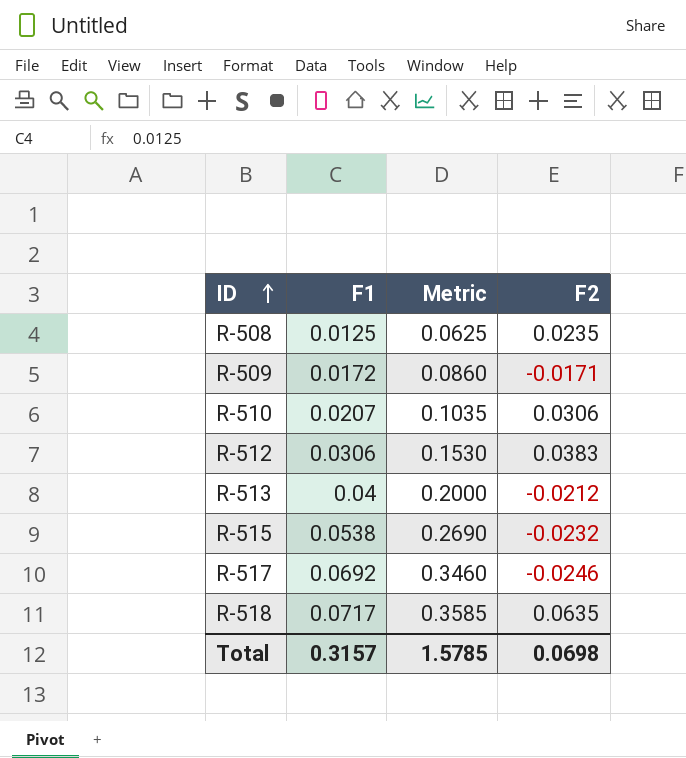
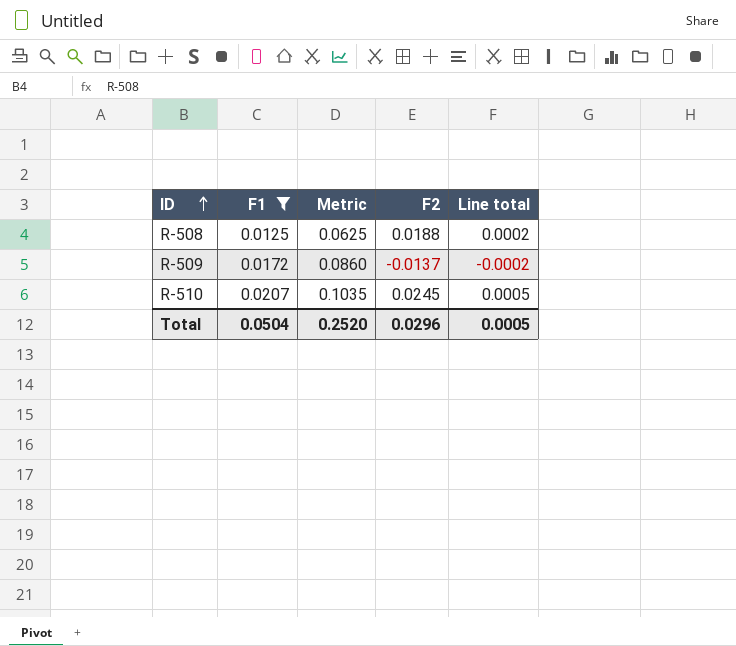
filter: none -> F1 <= 0.0207
column Line total | formula: none -> [F1] * [F2]
R-508 | F2: 0.0235 -> 0.0188
R-509 | F2: -0.0171 -> -0.0137
R-510 | F2: 0.0306 -> 0.0245
Total | F1: 0.3157 -> 0.0504
Total | Metric: 1.5785 -> 0.2520
Total | F2: 0.0698 -> 0.0296

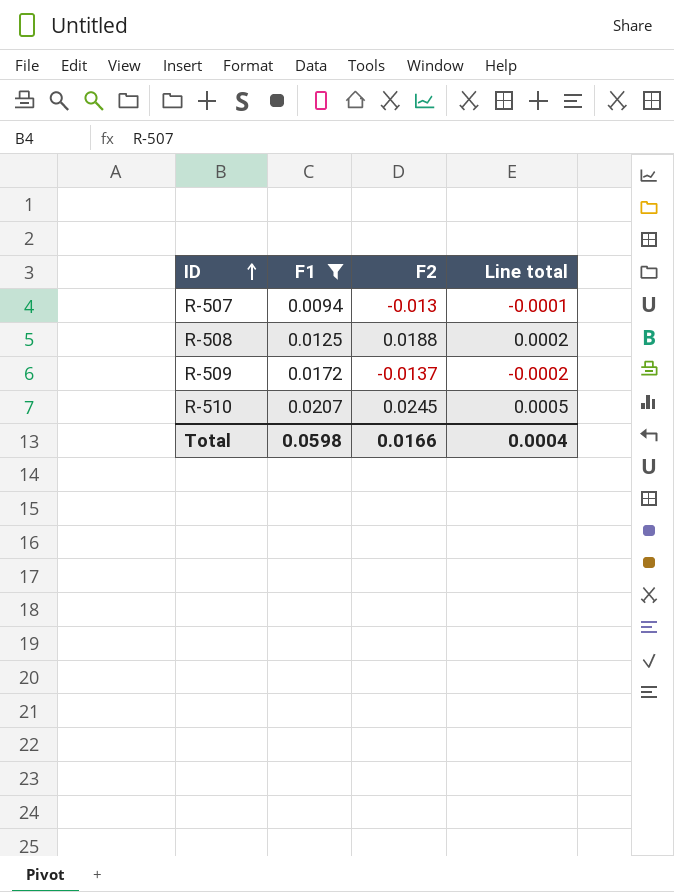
column Metric | formula: [F1] * 5 -> none
row R-507: none -> 0.0094 | -0.013 | -0.0001
Total | F1: 0.0504 -> 0.0598
Total | F2: 0.0296 -> 0.0166
Total | Line total: 0.0005 -> 0.0004

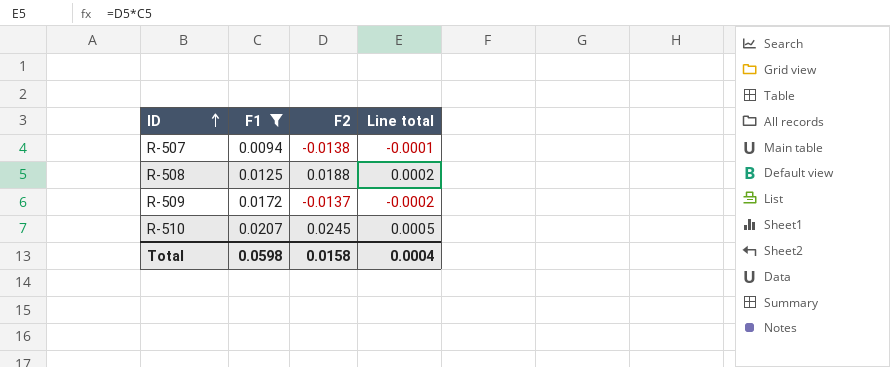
R-507 | F2: -0.013 -> -0.0138
Total | F2: 0.0166 -> 0.0158

